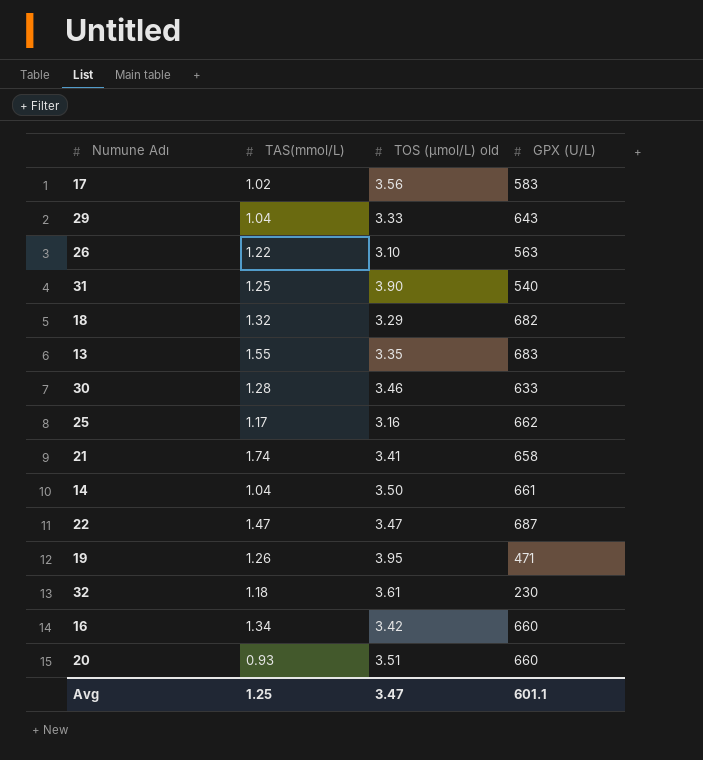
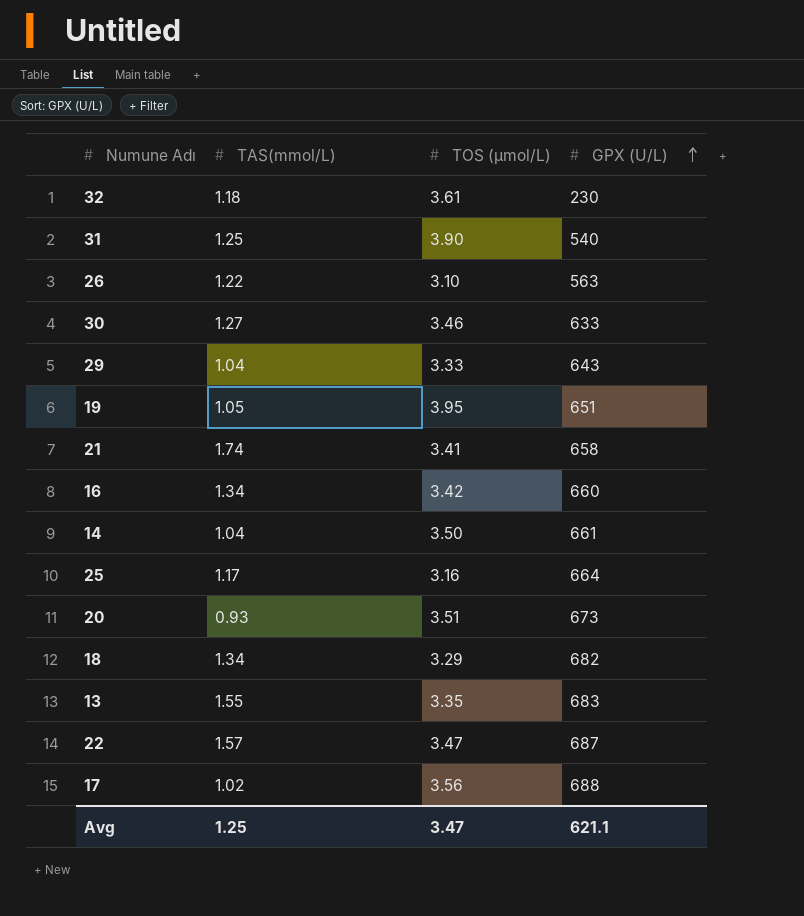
row order: none -> GPX (U/L) ascending
column name: TOS (µmol/L) old -> TOS (µmol/L)
30 | TAS(mmol/L): 1.28 -> 1.27
19 | TAS(mmol/L): 1.26 -> 1.05
19 | GPX (U/L): 471 -> 651
25 | GPX (U/L): 662 -> 664
20 | GPX (U/L): 660 -> 673
18 | TAS(mmol/L): 1.32 -> 1.34
22 | TAS(mmol/L): 1.47 -> 1.57
17 | GPX (U/L): 583 -> 688
Avg | GPX (U/L): 601.1 -> 621.1

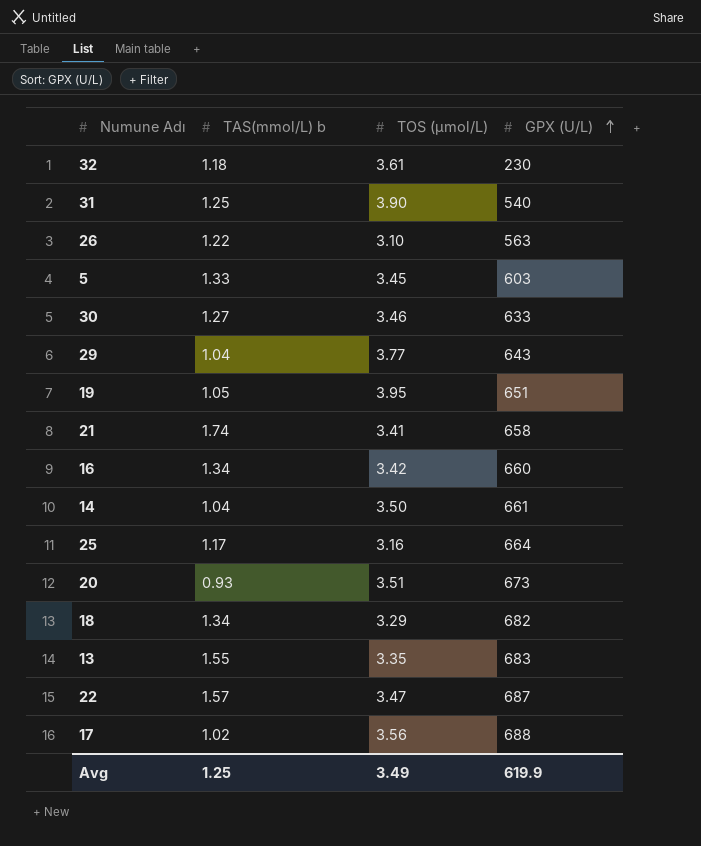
column name: TAS(mmol/L) -> TAS(mmol/L) b
row 5: none -> 1.33 | 3.45 | 603
29 | TOS (µmol/L): 3.33 -> 3.77
Avg | TOS (µmol/L): 3.47 -> 3.49
Avg | GPX (U/L): 621.1 -> 619.9

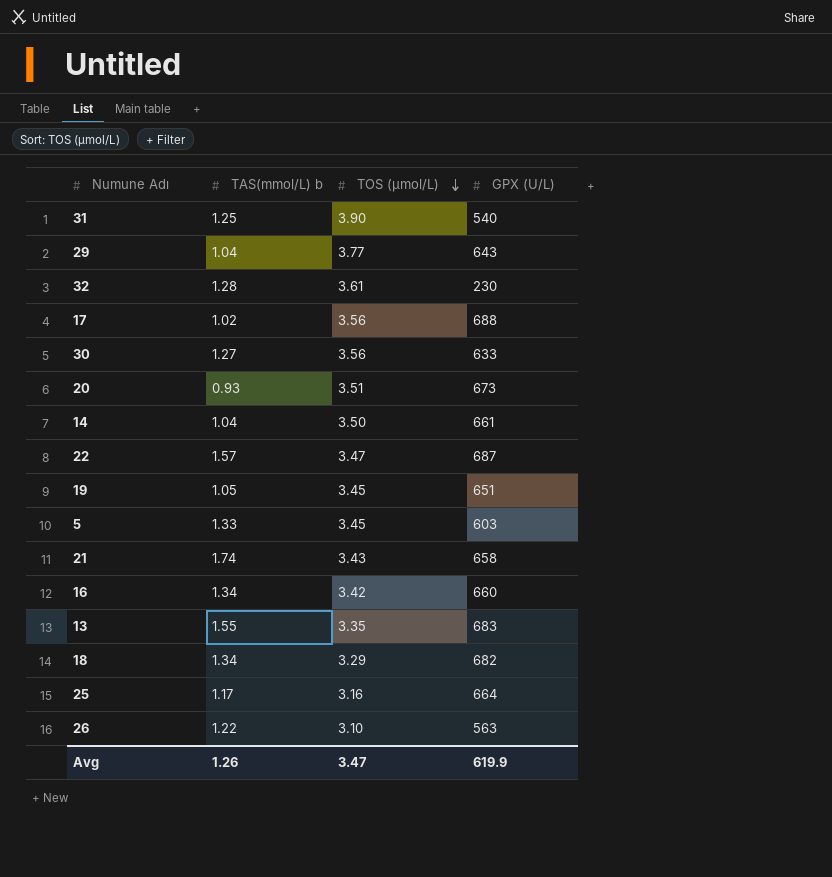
row order: GPX (U/L) ascending -> TOS (µmol/L) descending
32 | TAS(mmol/L) b: 1.18 -> 1.28
30 | TOS (µmol/L): 3.46 -> 3.56
19 | TOS (µmol/L): 3.95 -> 3.45
21 | TOS (µmol/L): 3.41 -> 3.43
Avg | TAS(mmol/L) b: 1.25 -> 1.26
Avg | TOS (µmol/L): 3.49 -> 3.47

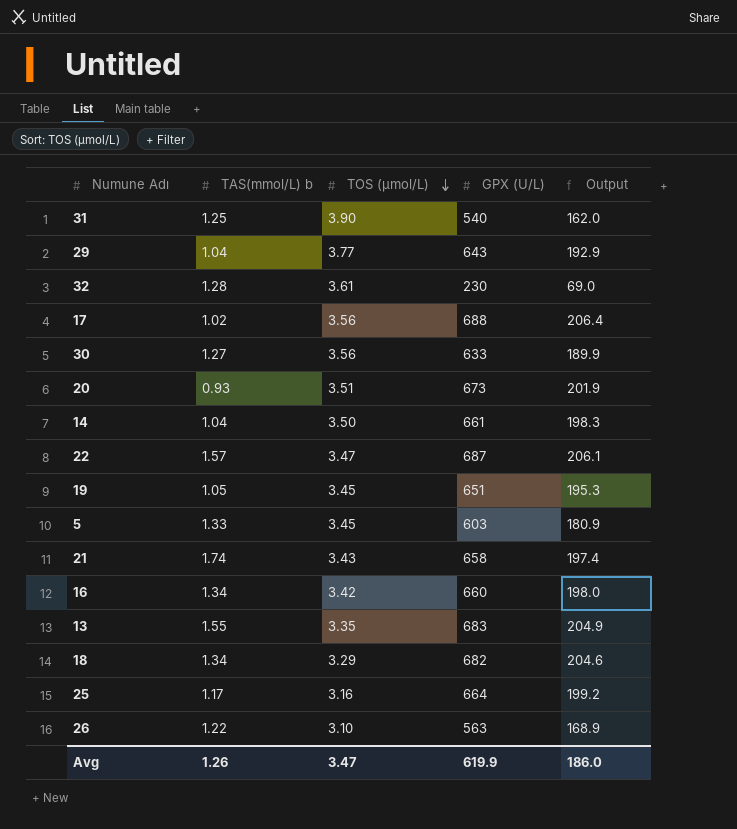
column Output | formula: none -> [GPX (U/L)] * 0.3

